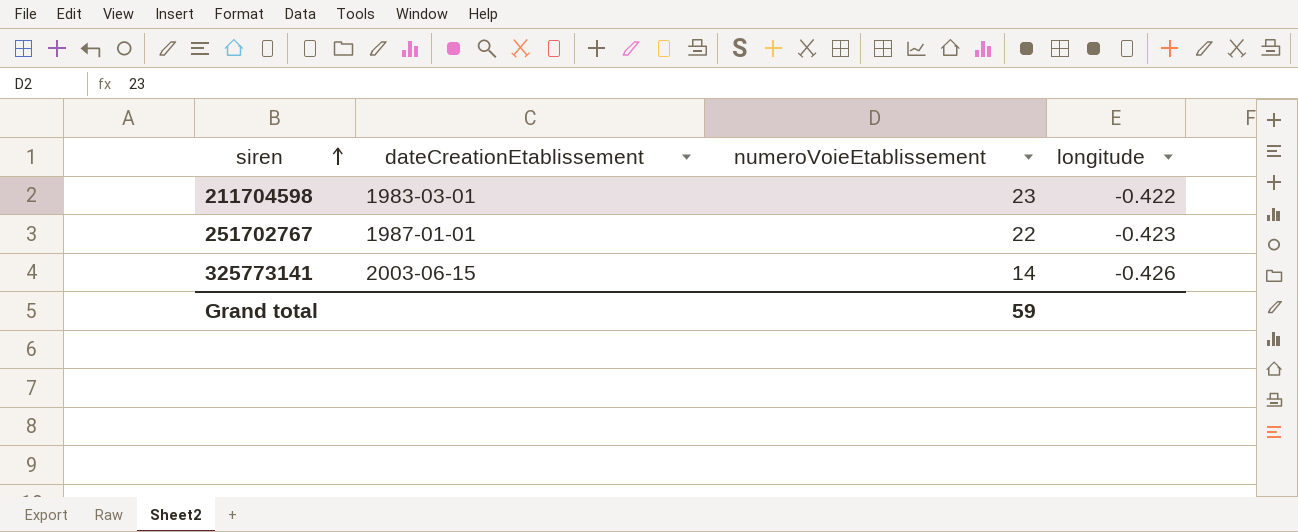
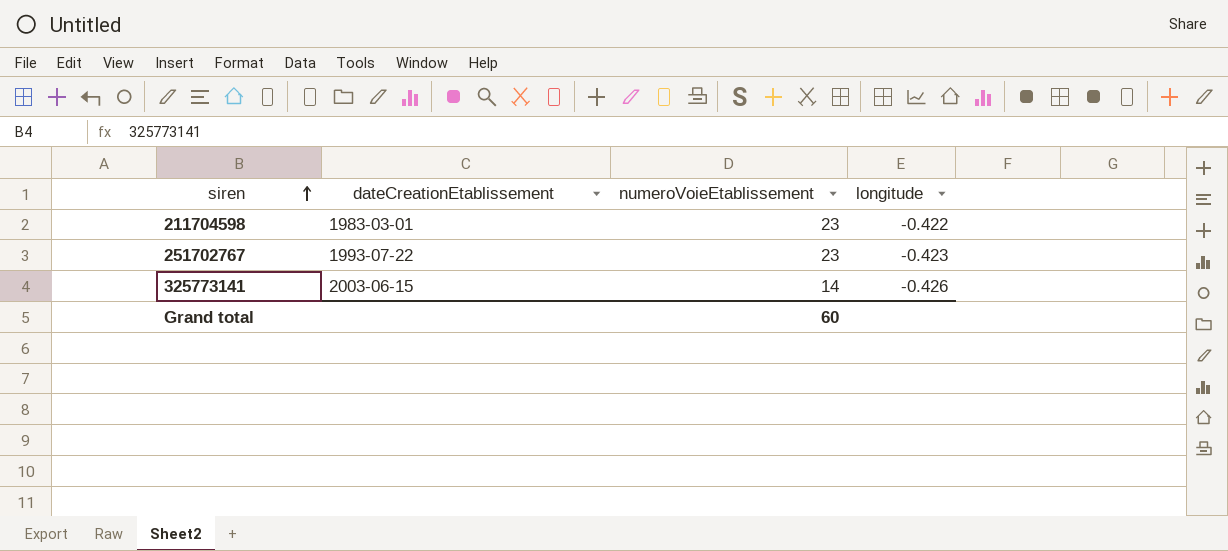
251702767 | dateCreationEtablissement: 1987-01-01 -> 1993-07-22
251702767 | numeroVoieEtablissement: 22 -> 23
Grand total | numeroVoieEtablissement: 59 -> 60

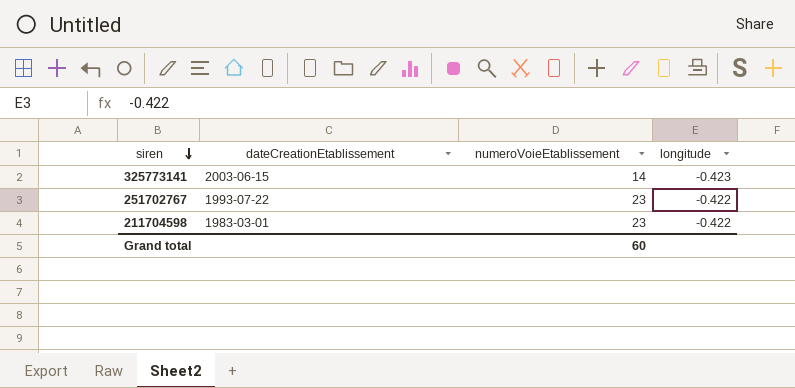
row order: siren ascending -> siren descending
325773141 | longitude: -0.426 -> -0.423
251702767 | longitude: -0.423 -> -0.422

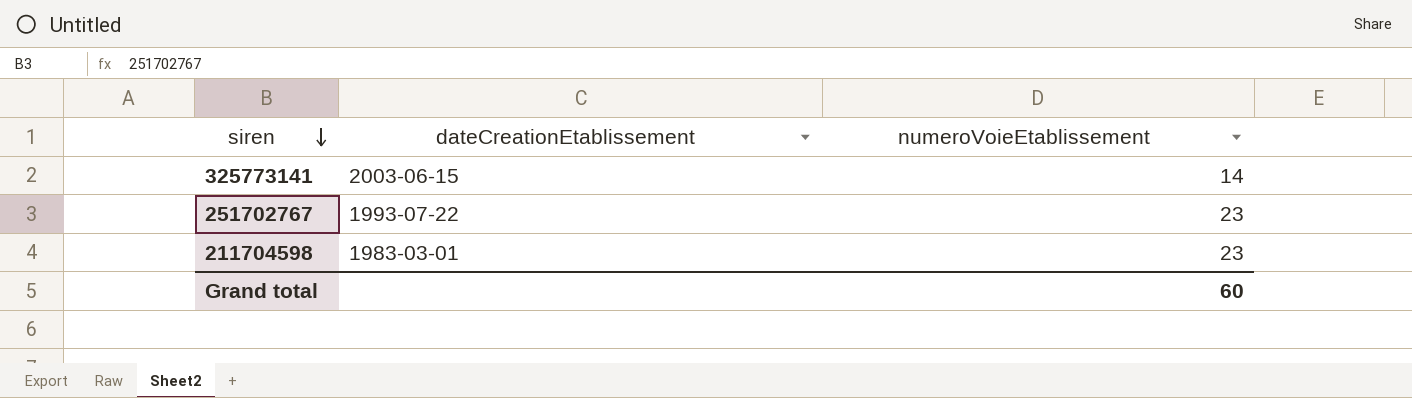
column longitude | position: 4 -> none

